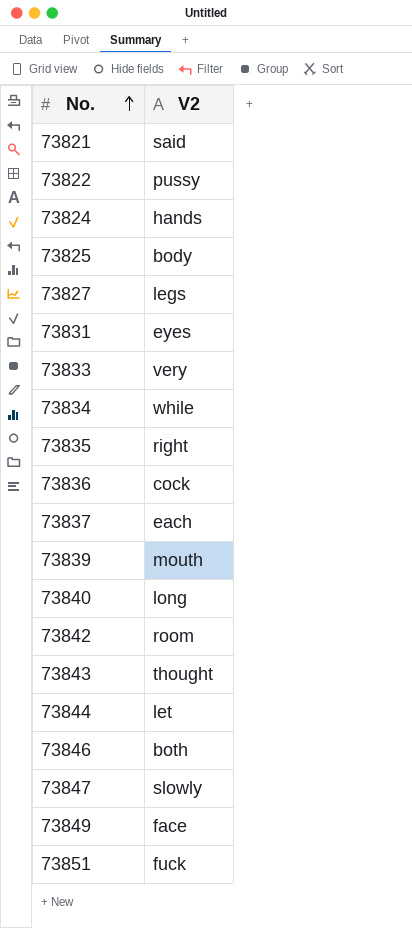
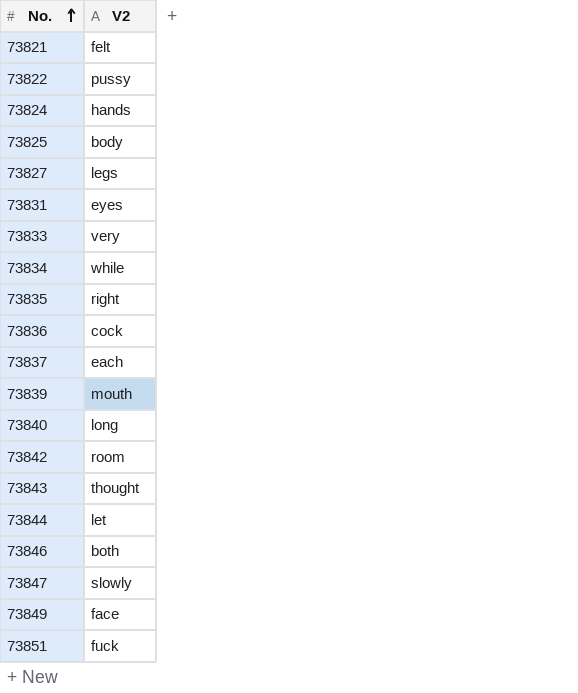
73821 | V2: said -> felt

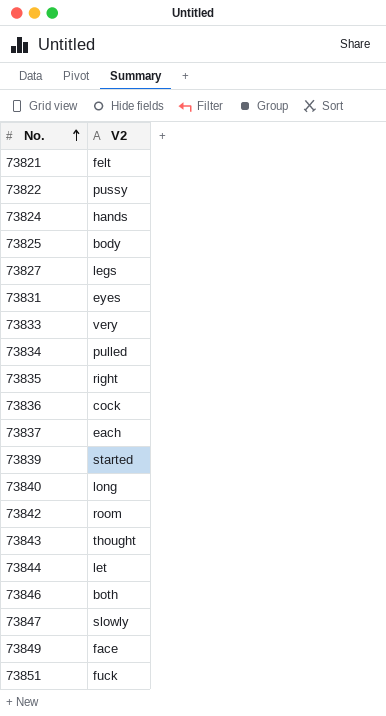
73834 | V2: while -> pulled
73839 | V2: mouth -> started

